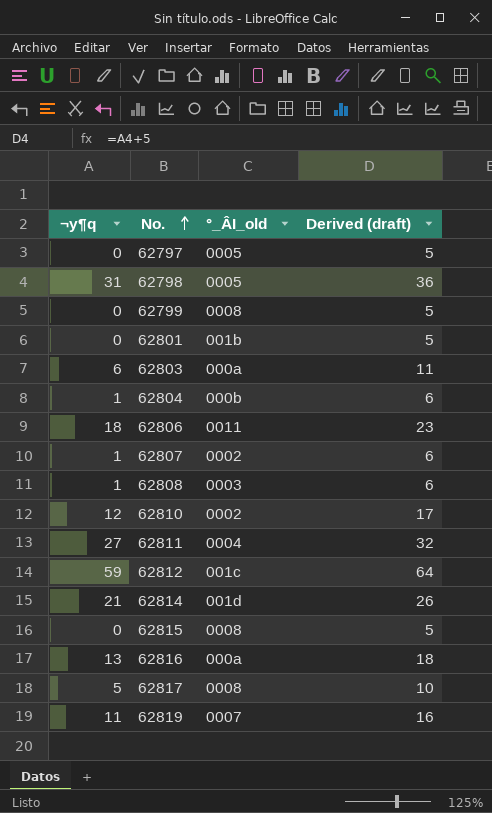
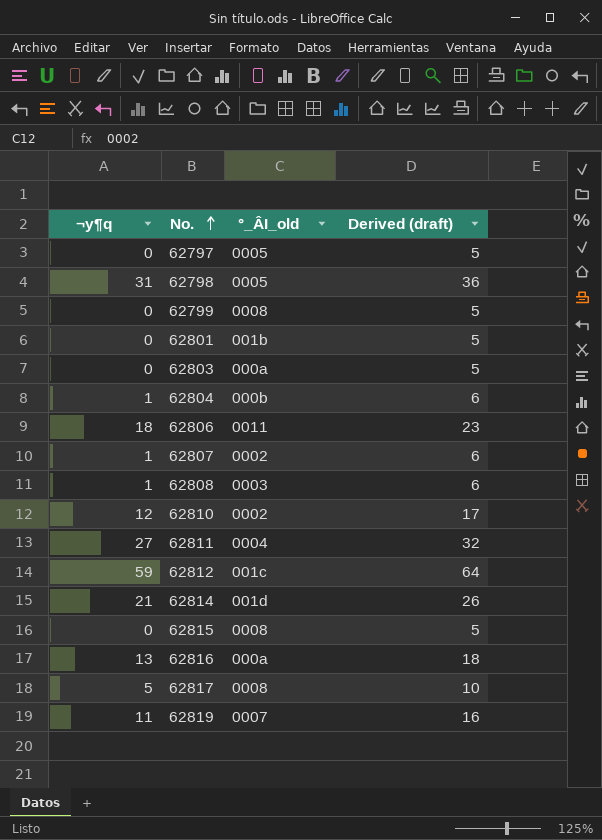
62803 | ¬y¶q: 6 -> 0
62803 | Derived (draft): 11 -> 5

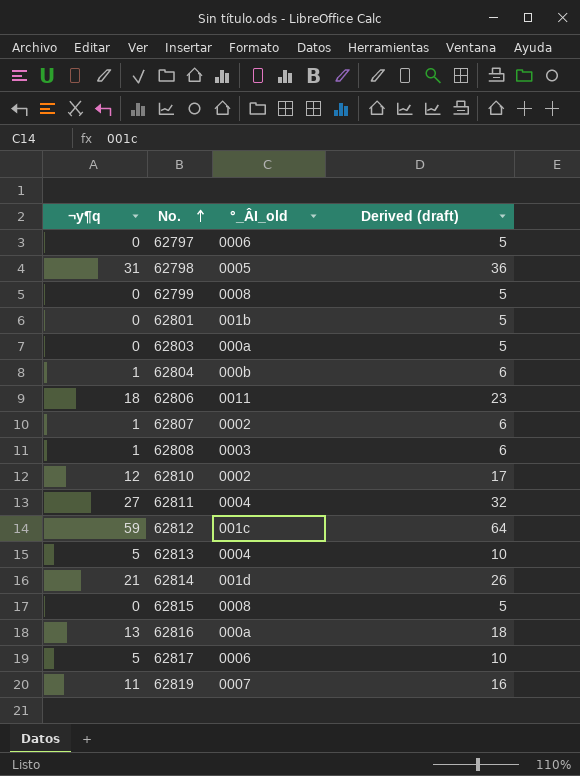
62797 | °_ÂI_old: 0005 -> 0006
row 62813: none -> 5 | 0004 | 10
62817 | °_ÂI_old: 0008 -> 0006

